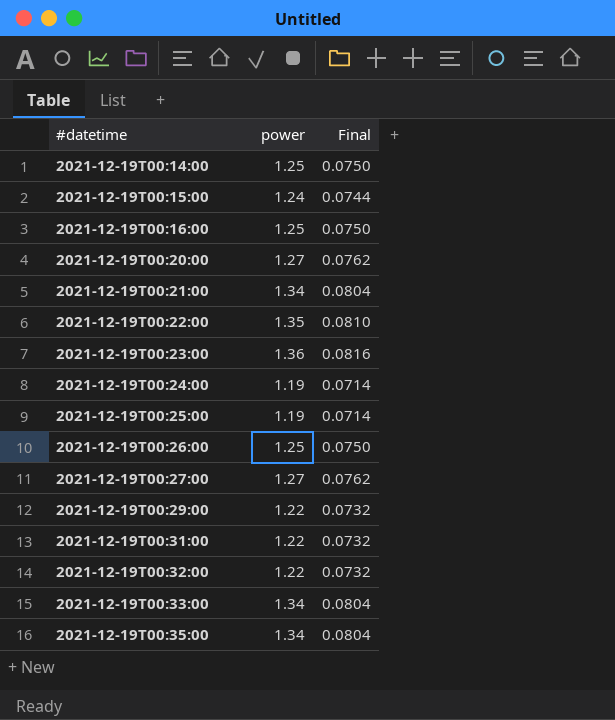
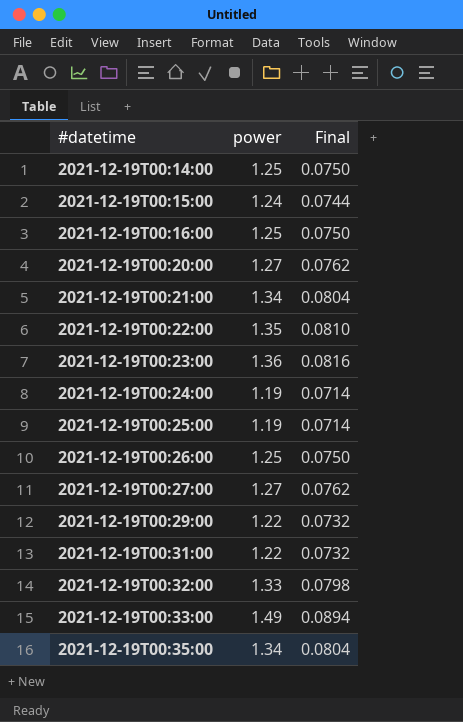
2021-12-19T00:32:00 | power: 1.22 -> 1.33
2021-12-19T00:32:00 | Final: 0.0732 -> 0.0798
2021-12-19T00:33:00 | power: 1.34 -> 1.49
2021-12-19T00:33:00 | Final: 0.0804 -> 0.0894

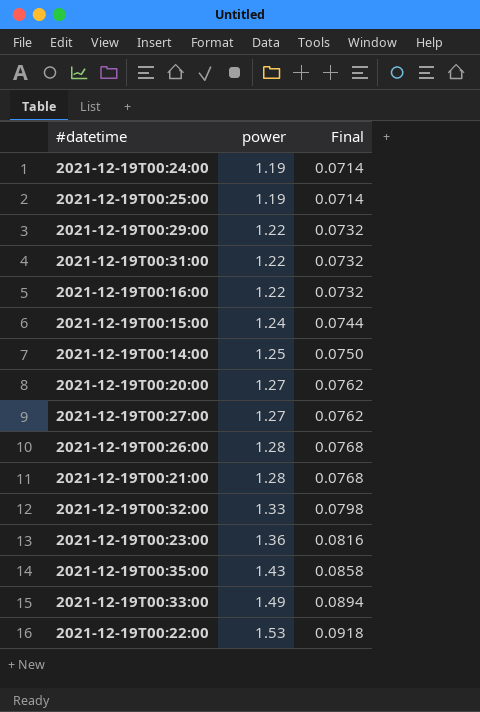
row order: #datetime ascending -> power ascending
2021-12-19T00:16:00 | power: 1.25 -> 1.22
2021-12-19T00:16:00 | Final: 0.0750 -> 0.0732
2021-12-19T00:26:00 | power: 1.25 -> 1.28
2021-12-19T00:26:00 | Final: 0.0750 -> 0.0768
2021-12-19T00:21:00 | power: 1.34 -> 1.28
2021-12-19T00:21:00 | Final: 0.0804 -> 0.0768
2021-12-19T00:35:00 | power: 1.34 -> 1.43
2021-12-19T00:35:00 | Final: 0.0804 -> 0.0858
2021-12-19T00:22:00 | power: 1.35 -> 1.53
2021-12-19T00:22:00 | Final: 0.0810 -> 0.0918

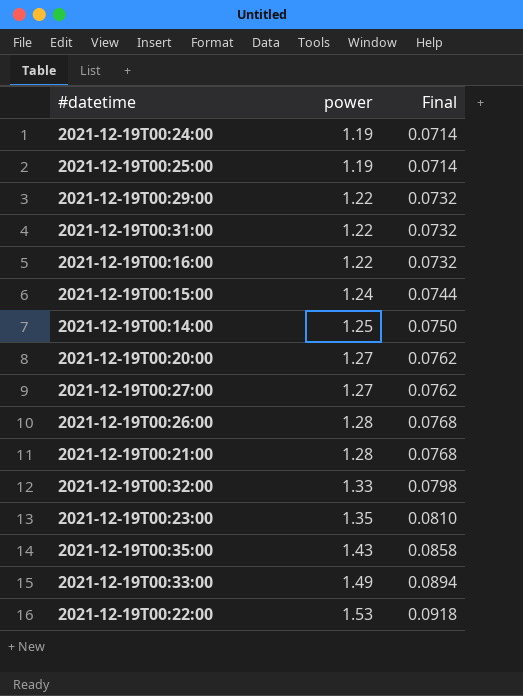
2021-12-19T00:23:00 | power: 1.36 -> 1.35
2021-12-19T00:23:00 | Final: 0.0816 -> 0.0810

